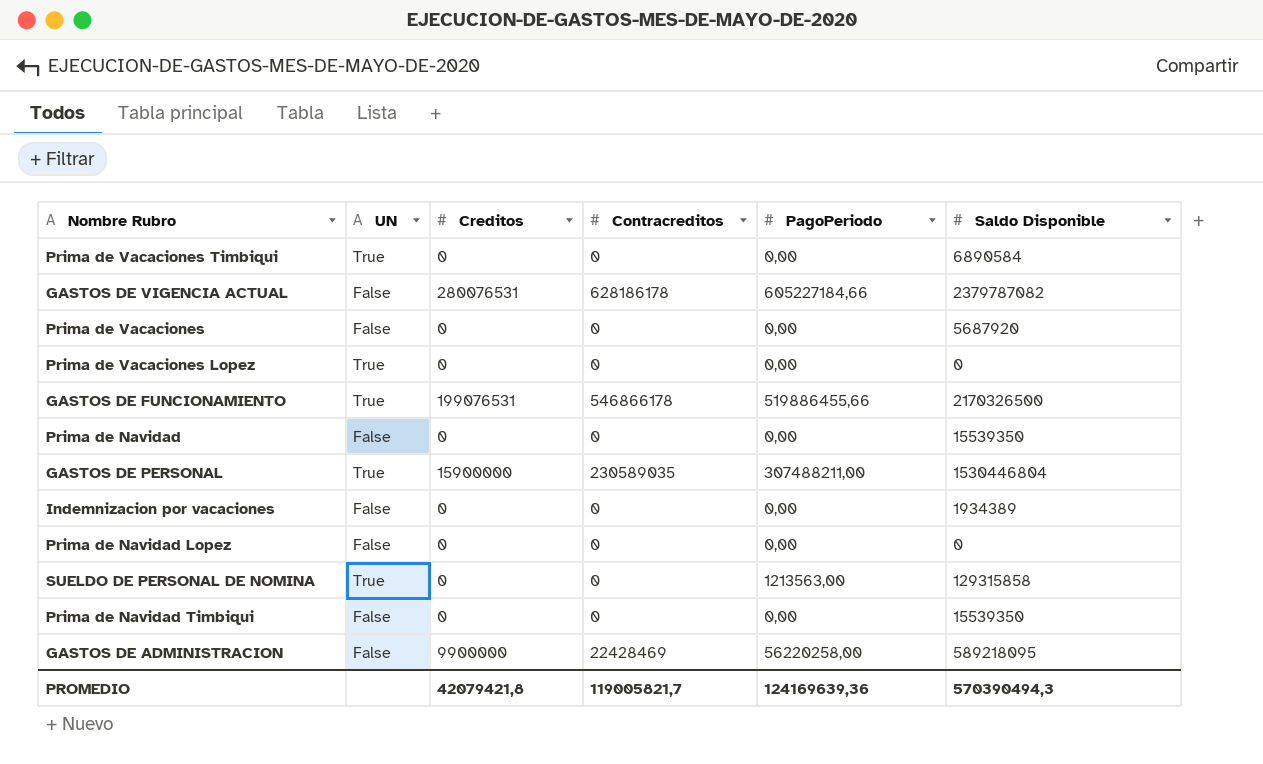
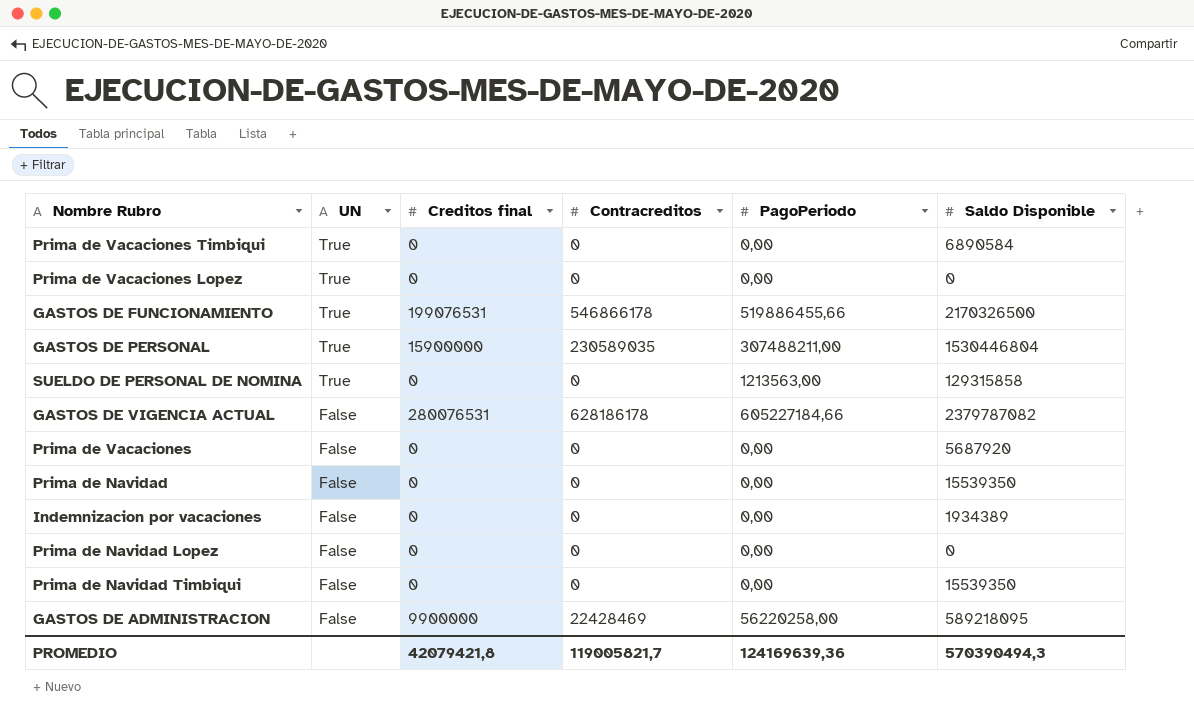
row order: none -> UN descending
column name: Creditos -> Creditos final

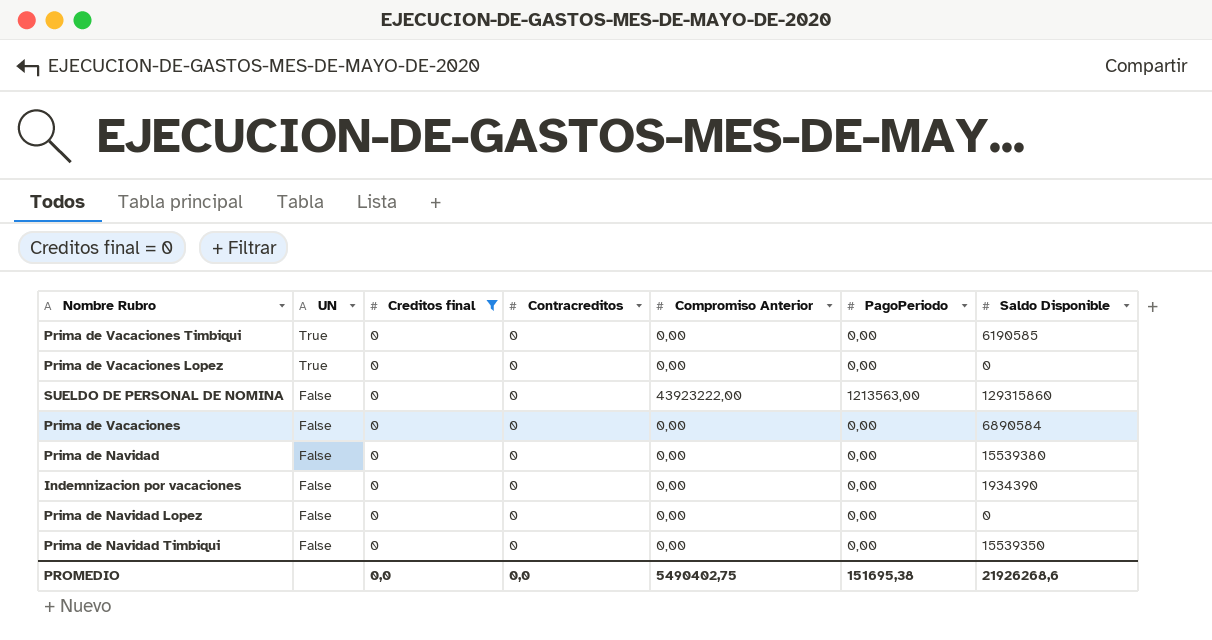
filter: none -> Creditos final = 0
column Compromiso Anterior | position: none -> 5
Prima de Vacaciones Timbiqui | Saldo Disponible: 6890584 -> 6190585
SUELDO DE PERSONAL DE NOMINA | UN: True -> False
SUELDO DE PERSONAL DE NOMINA | Saldo Disponible: 129315858 -> 129315860
Prima de Vacaciones | Saldo Disponible: 5687920 -> 6890584
Prima de Navidad | Saldo Disponible: 15539350 -> 15539380
Indemnizacion por vacaciones | Saldo Disponible: 1934389 -> 1934390
PROMEDIO | Creditos final: 42079421,8 -> 0,0
PROMEDIO | Contracreditos: 119005821,7 -> 0,0
PROMEDIO | PagoPeriodo: 124169639,36 -> 151695,38
PROMEDIO | Saldo Disponible: 570390494,3 -> 21926268,6

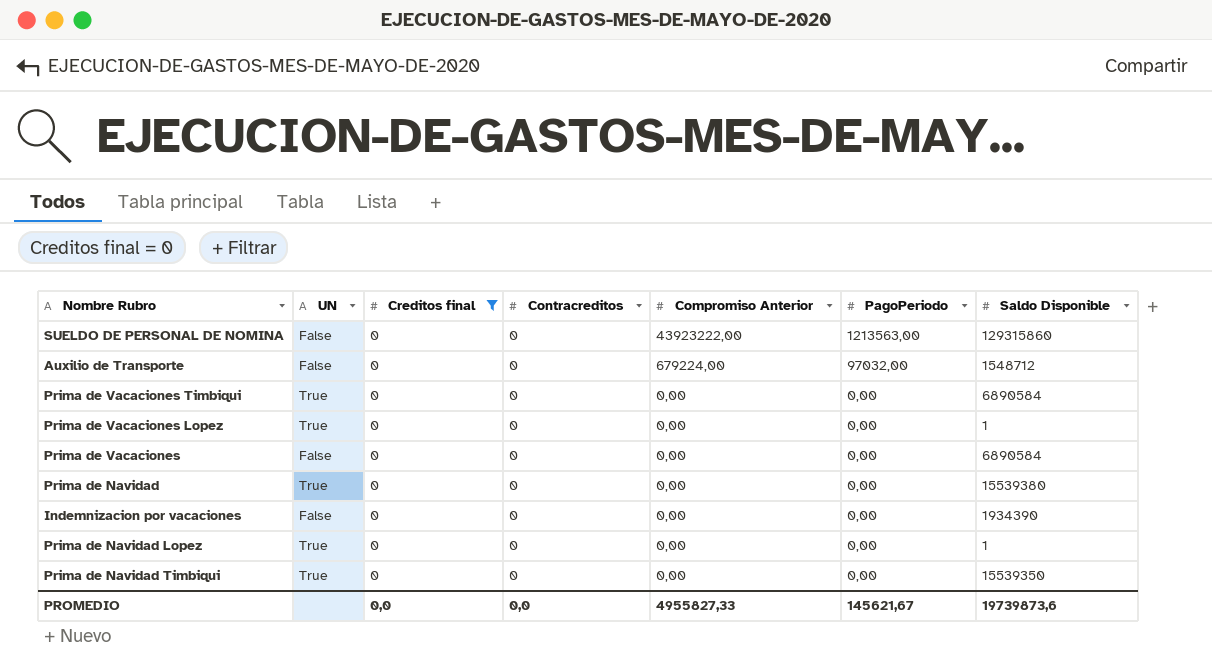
row order: UN descending -> Compromiso Anterior descending
row Auxilio de Transporte: none -> False | 0 | 0 | 679224,00 | 97032,00 | 1548712
Prima de Vacaciones Timbiqui | Saldo Disponible: 6190585 -> 6890584
Prima de Vacaciones Lopez | Saldo Disponible: 0 -> 1
Prima de Navidad | UN: False -> True
Prima de Navidad Lopez | UN: False -> True
Prima de Navidad Lopez | Saldo Disponible: 0 -> 1
Prima de Navidad Timbiqui | UN: False -> True
PROMEDIO | Compromiso Anterior: 5490402,75 -> 4955827,33
PROMEDIO | PagoPeriodo: 151695,38 -> 145621,67
PROMEDIO | Saldo Disponible: 21926268,6 -> 19739873,6

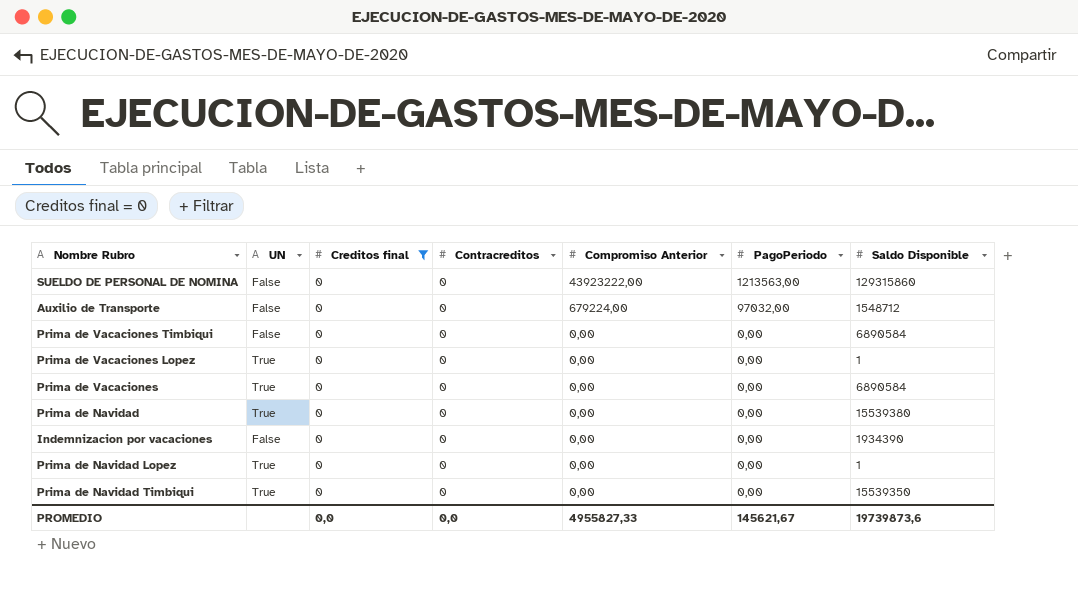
Prima de Vacaciones Timbiqui | UN: True -> False
Prima de Vacaciones | UN: False -> True

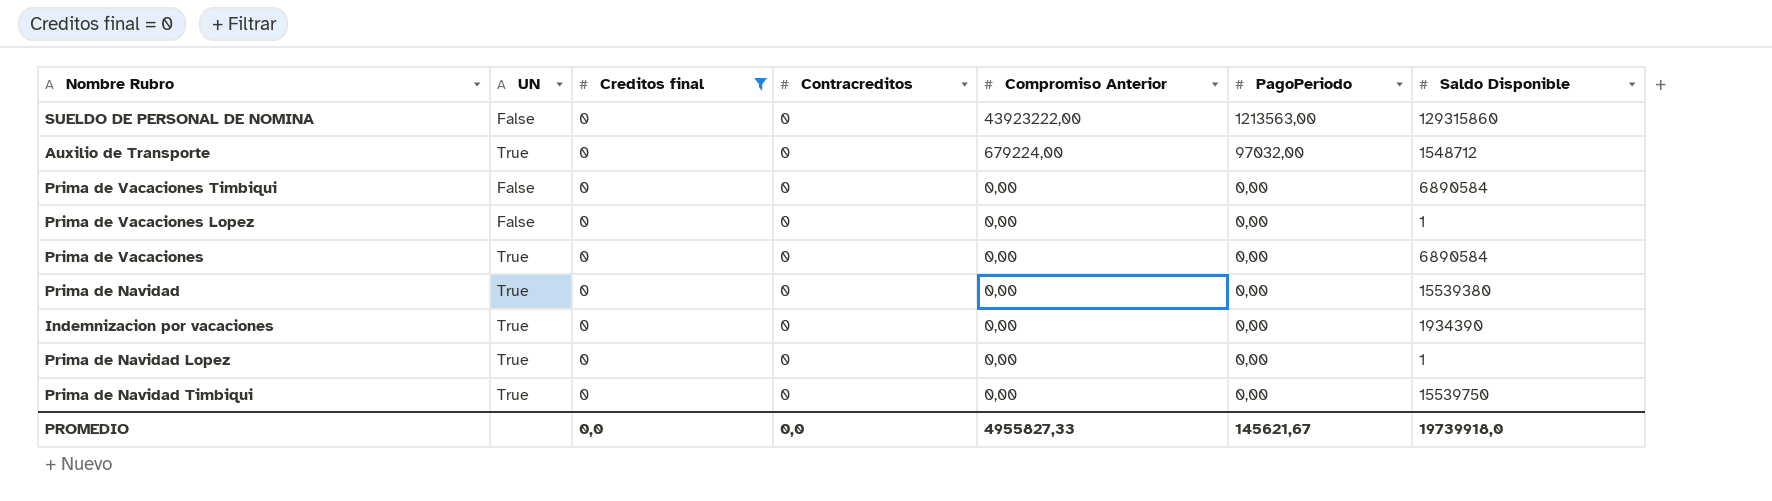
Auxilio de Transporte | UN: False -> True
Prima de Vacaciones Lopez | UN: True -> False
Indemnizacion por vacaciones | UN: False -> True
Prima de Navidad Timbiqui | Saldo Disponible: 15539350 -> 15539750
PROMEDIO | Saldo Disponible: 19739873,6 -> 19739918,0

